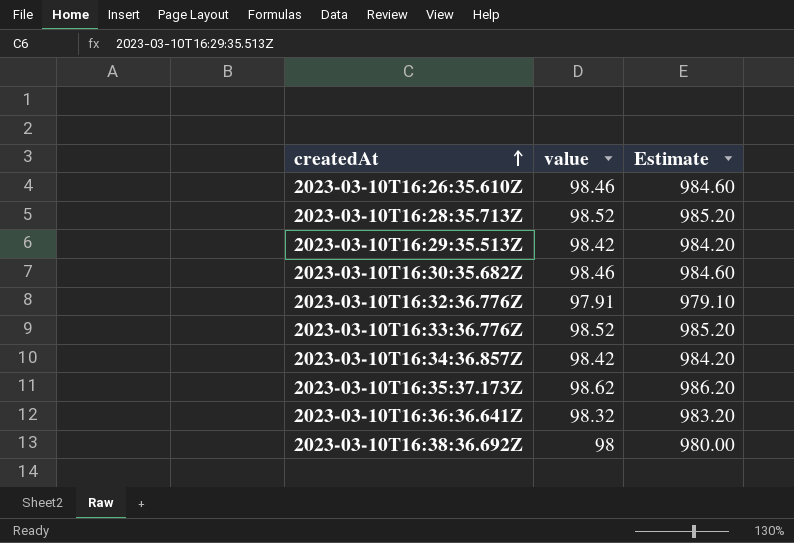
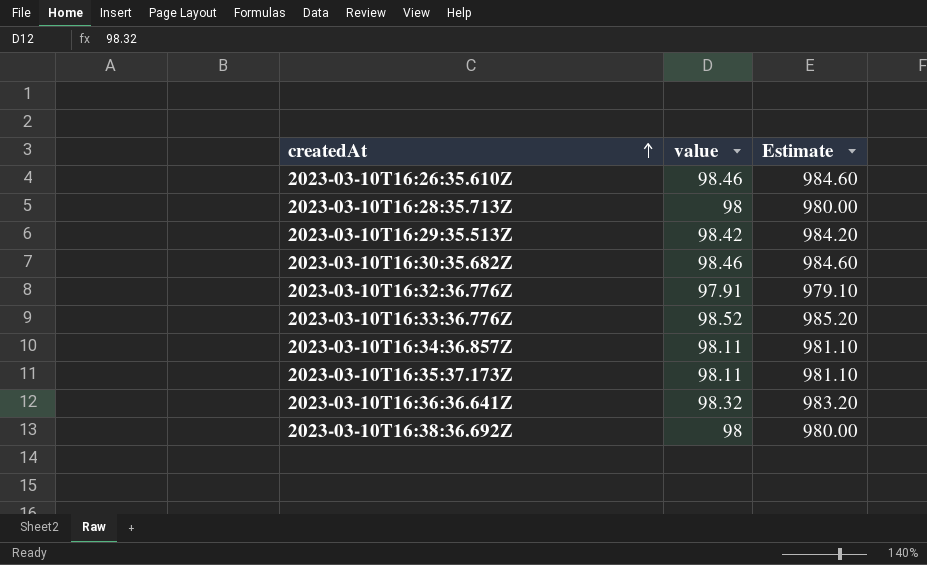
2023-03-10T16:28:35.713Z | value: 98.52 -> 98
2023-03-10T16:28:35.713Z | Estimate: 985.20 -> 980.00
2023-03-10T16:34:36.857Z | value: 98.42 -> 98.11
2023-03-10T16:34:36.857Z | Estimate: 984.20 -> 981.10
2023-03-10T16:35:37.173Z | value: 98.62 -> 98.11
2023-03-10T16:35:37.173Z | Estimate: 986.20 -> 981.10

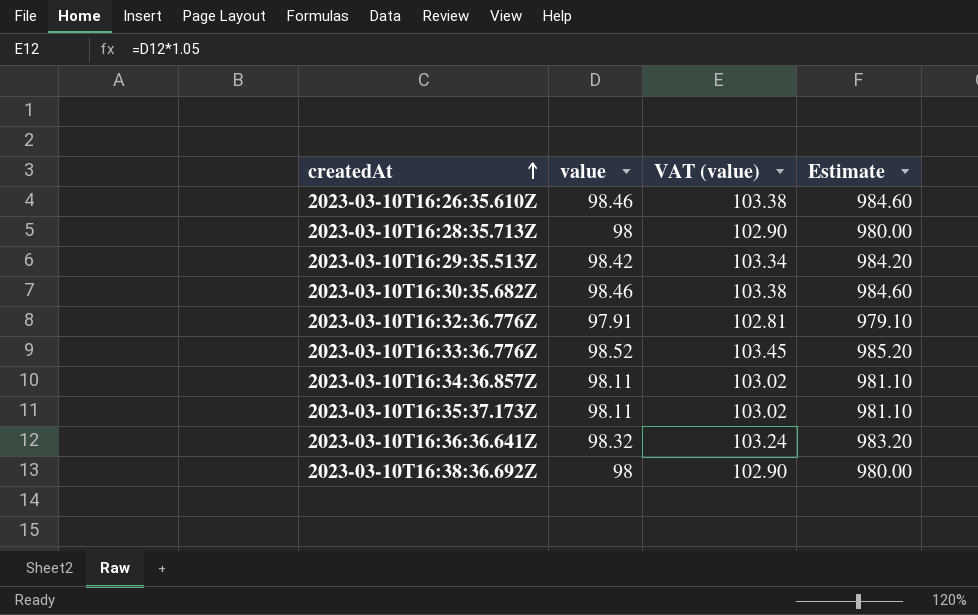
column VAT (value) | formula: none -> [value] * 1.05

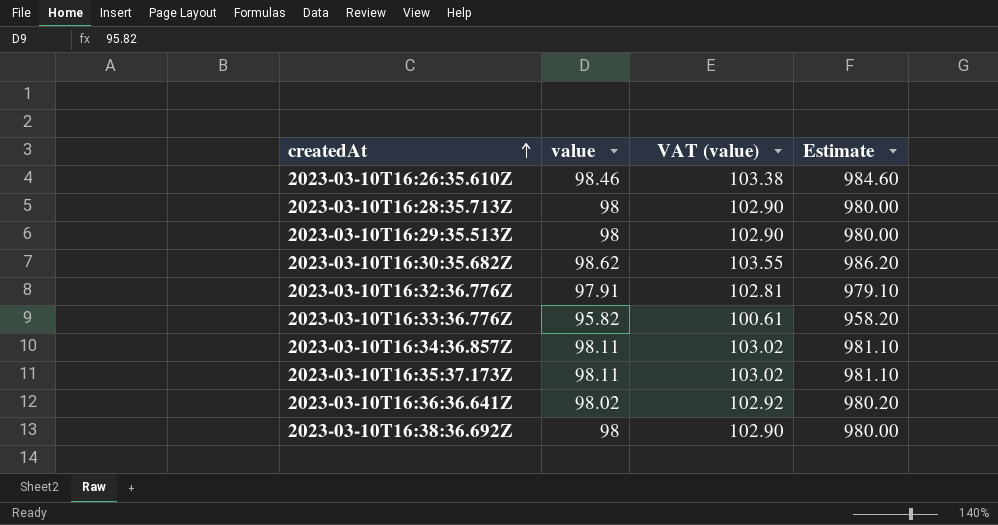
2023-03-10T16:29:35.513Z | value: 98.42 -> 98
2023-03-10T16:29:35.513Z | VAT (value): 103.34 -> 102.90
2023-03-10T16:29:35.513Z | Estimate: 984.20 -> 980.00
2023-03-10T16:30:35.682Z | value: 98.46 -> 98.62
2023-03-10T16:30:35.682Z | VAT (value): 103.38 -> 103.55
2023-03-10T16:30:35.682Z | Estimate: 984.60 -> 986.20
2023-03-10T16:33:36.776Z | value: 98.52 -> 95.82
2023-03-10T16:33:36.776Z | VAT (value): 103.45 -> 100.61
2023-03-10T16:33:36.776Z | Estimate: 985.20 -> 958.20
2023-03-10T16:36:36.641Z | value: 98.32 -> 98.02
2023-03-10T16:36:36.641Z | VAT (value): 103.24 -> 102.92
2023-03-10T16:36:36.641Z | Estimate: 983.20 -> 980.20

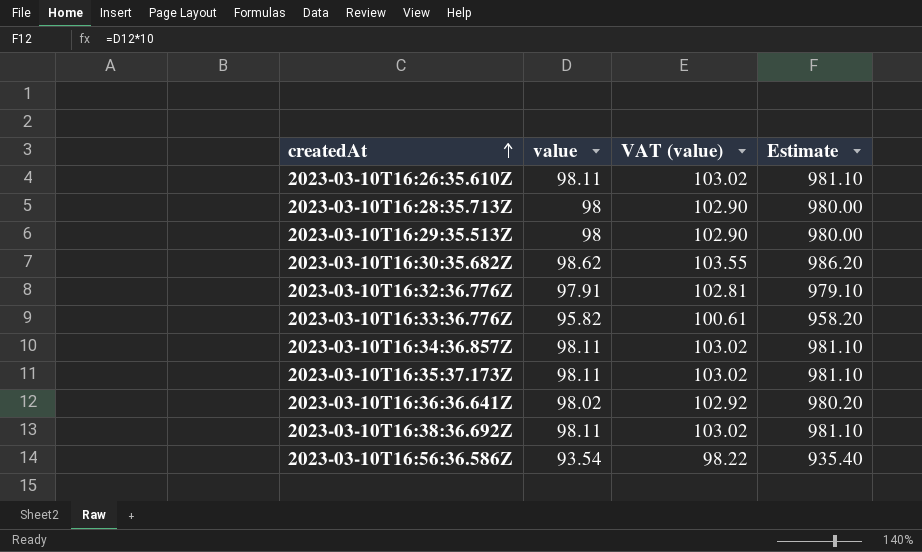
2023-03-10T16:26:35.610Z | value: 98.46 -> 98.11
2023-03-10T16:26:35.610Z | VAT (value): 103.38 -> 103.02
2023-03-10T16:26:35.610Z | Estimate: 984.60 -> 981.10
2023-03-10T16:38:36.692Z | value: 98 -> 98.11
2023-03-10T16:38:36.692Z | VAT (value): 102.90 -> 103.02
2023-03-10T16:38:36.692Z | Estimate: 980.00 -> 981.10
row 2023-03-10T16:56:36.586Z: none -> 93.54 | 98.22 | 935.40

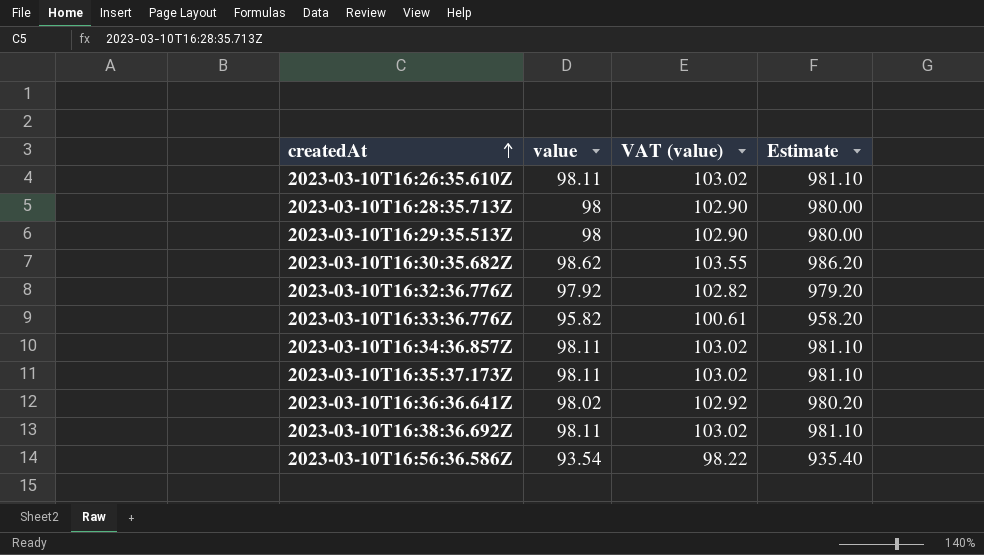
2023-03-10T16:32:36.776Z | value: 97.91 -> 97.92
2023-03-10T16:32:36.776Z | VAT (value): 102.81 -> 102.82
2023-03-10T16:32:36.776Z | Estimate: 979.10 -> 979.20

